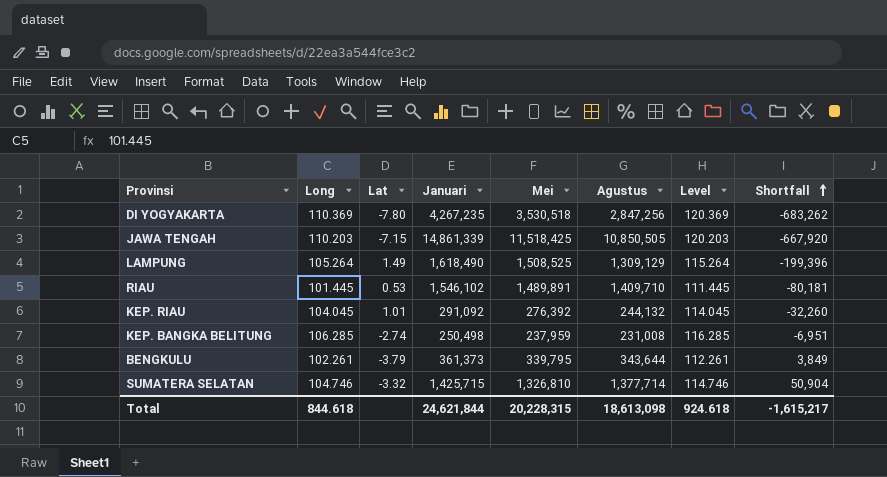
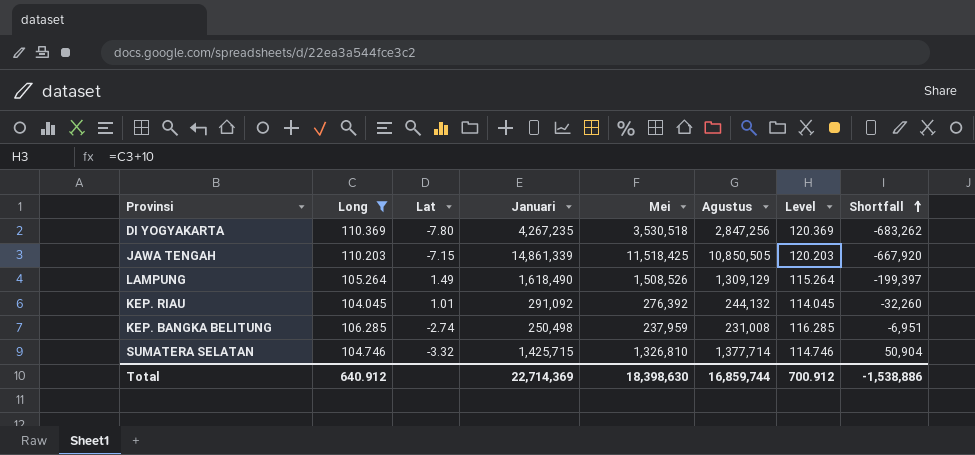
filter: none -> Long >= 104.045
LAMPUNG | Mei: 1,508,525 -> 1,508,526
LAMPUNG | Shortfall: -199,396 -> -199,397
Total | Long: 844.618 -> 640.912
Total | Januari: 24,621,844 -> 22,714,369
Total | Mei: 20,228,315 -> 18,398,630
Total | Agustus: 18,613,098 -> 16,859,744
Total | Level: 924.618 -> 700.912
Total | Shortfall: -1,615,217 -> -1,538,886

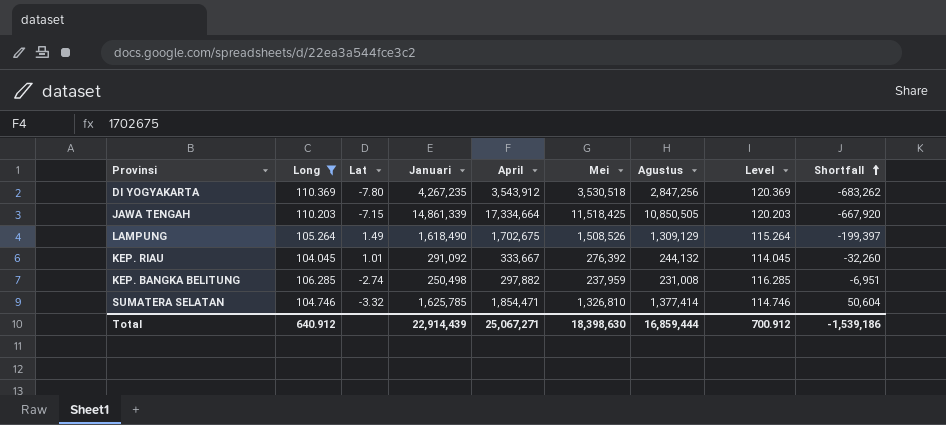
column April | position: none -> 5
SUMATERA SELATAN | Januari: 1,425,715 -> 1,625,785
SUMATERA SELATAN | Agustus: 1,377,714 -> 1,377,414
SUMATERA SELATAN | Shortfall: 50,904 -> 50,604
Total | Januari: 22,714,369 -> 22,914,439
Total | Agustus: 16,859,744 -> 16,859,444
Total | Shortfall: -1,538,886 -> -1,539,186

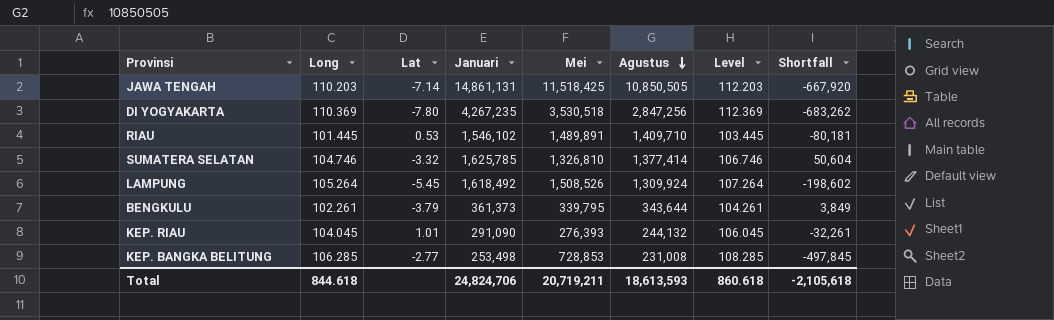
filter: Long >= 104.045 -> none
row order: Shortfall ascending -> Agustus descending
column April | position: 5 -> none
column Level | formula: [Long] + 10 -> [Long] + 2
JAWA TENGAH | Lat: -7.15 -> -7.14
JAWA TENGAH | Januari: 14,861,339 -> 14,861,131
LAMPUNG | Lat: 1.49 -> -5.45
LAMPUNG | Januari: 1,618,490 -> 1,618,492
LAMPUNG | Agustus: 1,309,129 -> 1,309,924
LAMPUNG | Shortfall: -199,397 -> -198,602
KEP. RIAU | Januari: 291,092 -> 291,090
KEP. RIAU | Mei: 276,392 -> 276,393
KEP. RIAU | Shortfall: -32,260 -> -32,261
KEP. BANGKA BELITUNG | Lat: -2.74 -> -2.77
KEP. BANGKA BELITUNG | Januari: 250,498 -> 253,498
KEP. BANGKA BELITUNG | Mei: 237,959 -> 728,853
KEP. BANGKA BELITUNG | Shortfall: -6,951 -> -497,845
Total | Long: 640.912 -> 844.618
Total | Januari: 22,914,439 -> 24,824,706
Total | Mei: 18,398,630 -> 20,719,211
Total | Agustus: 16,859,444 -> 18,613,593
Total | Level: 700.912 -> 860.618
Total | Shortfall: -1,539,186 -> -2,105,618

